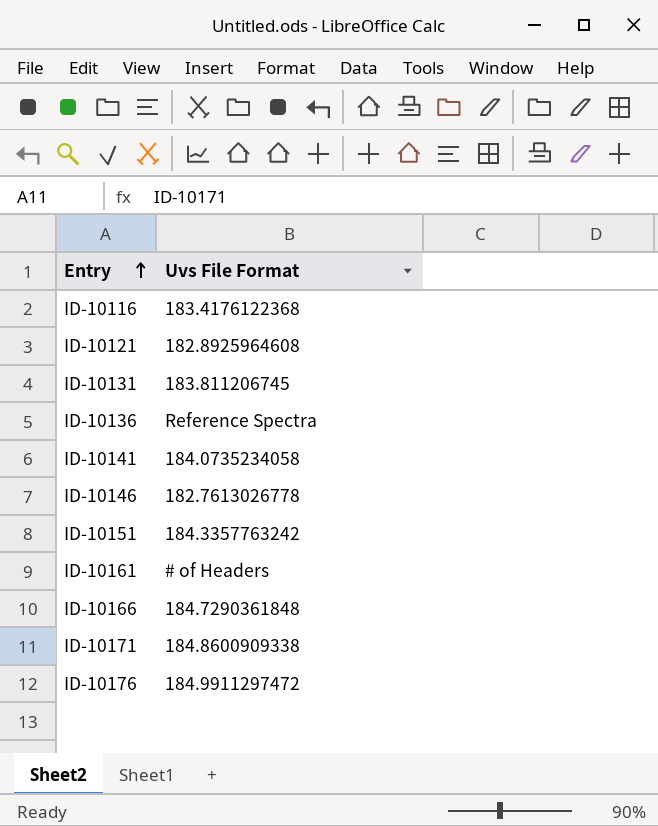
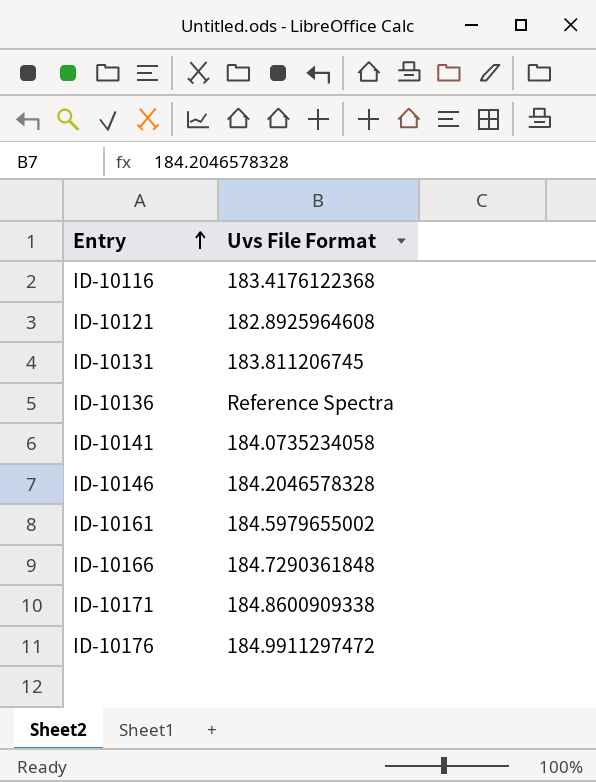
row ID-10151: 184.3357763242 -> none
ID-10146 | Uvs File Format: 182.7613026778 -> 184.2046578328
ID-10161 | Uvs File Format: # of Headers -> 184.5979655002

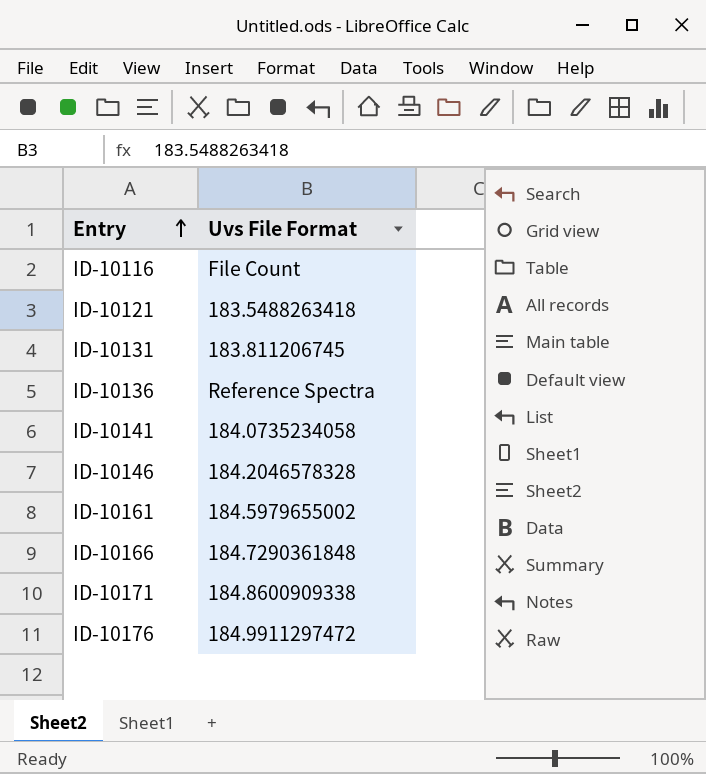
ID-10116 | Uvs File Format: 183.4176122368 -> File Count
ID-10121 | Uvs File Format: 182.8925964608 -> 183.5488263418

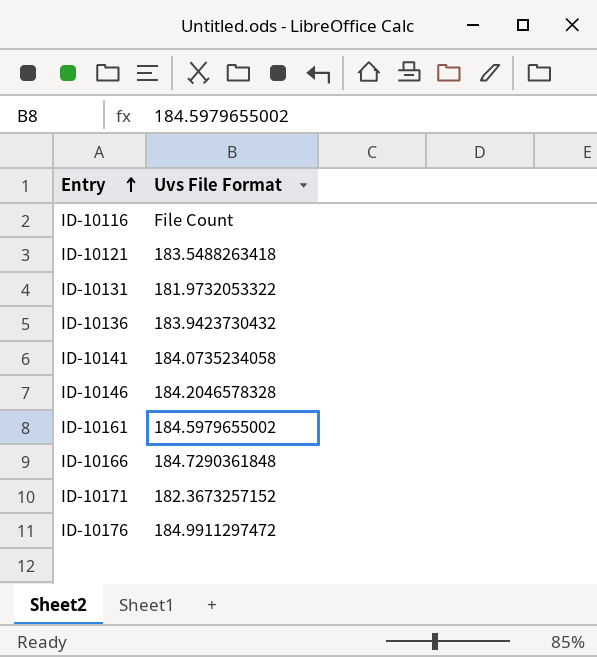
ID-10131 | Uvs File Format: 183.811206745 -> 181.9732053322
ID-10136 | Uvs File Format: Reference Spectra -> 183.9423730432
ID-10171 | Uvs File Format: 184.8600909338 -> 182.3673257152

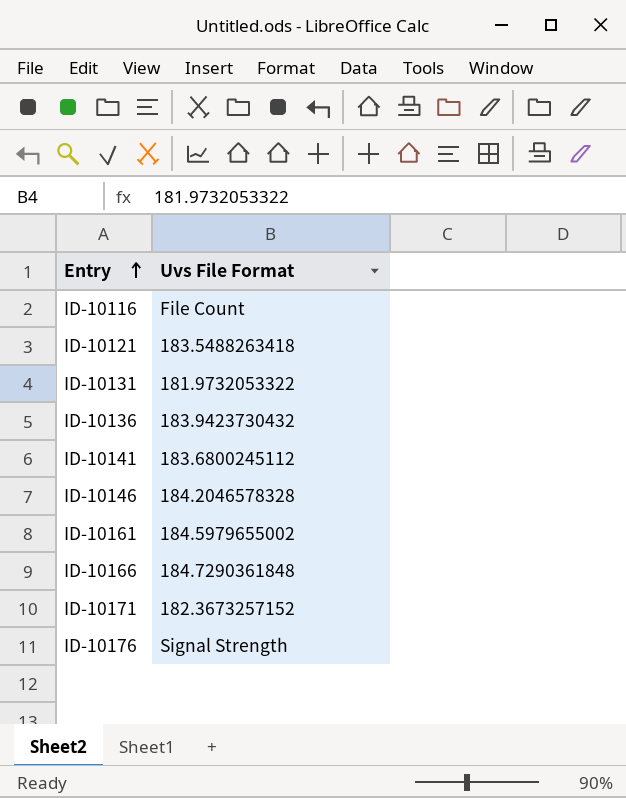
ID-10141 | Uvs File Format: 184.0735234058 -> 183.6800245112
ID-10176 | Uvs File Format: 184.9911297472 -> Signal Strength

